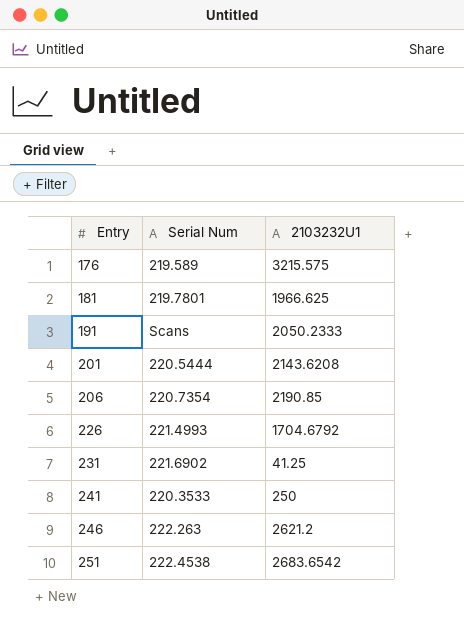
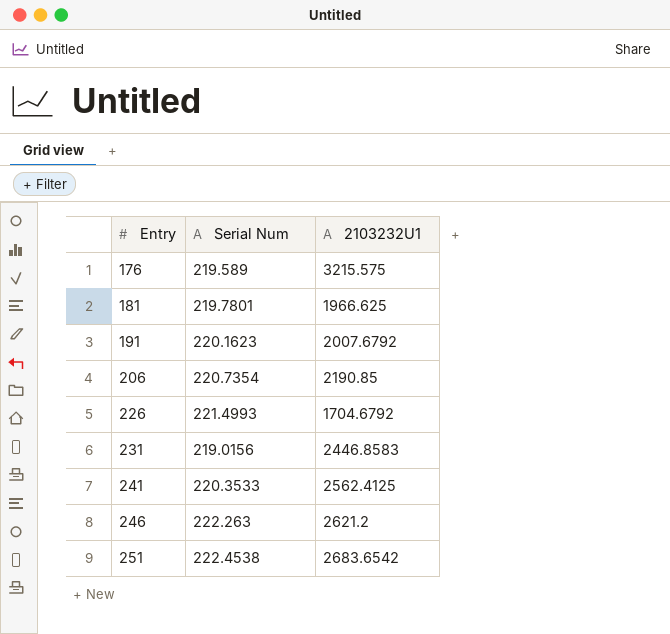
row 201: 220.5444 | 2143.6208 -> none
191 | Serial Num: Scans -> 220.1623
191 | 2103232U1: 2050.2333 -> 2007.6792
231 | Serial Num: 221.6902 -> 219.0156
231 | 2103232U1: 41.25 -> 2446.8583
241 | 2103232U1: 250 -> 2562.4125

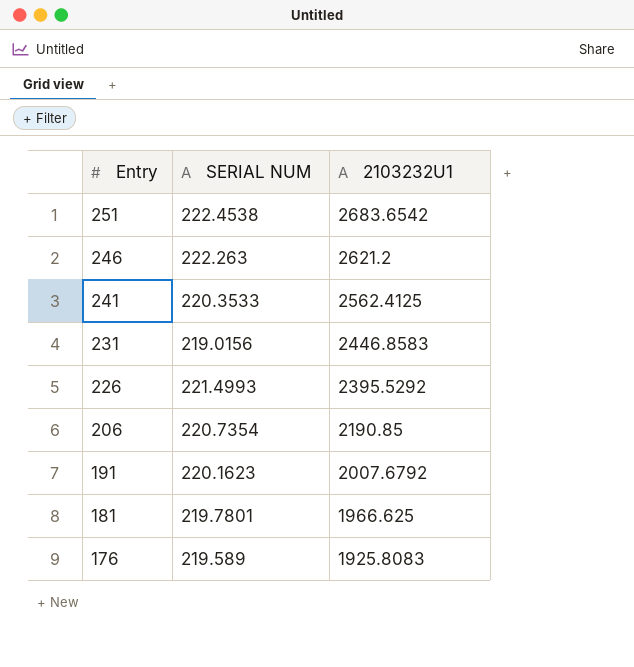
row order: Entry ascending -> Entry descending
column name: Serial Num -> SERIAL NUM
226 | 2103232U1: 1704.6792 -> 2395.5292
176 | 2103232U1: 3215.575 -> 1925.8083

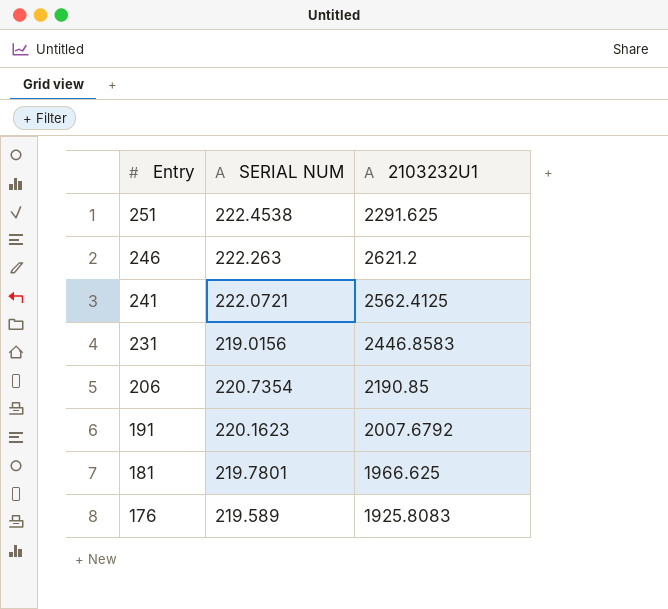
row 226: 221.4993 | 2395.5292 -> none
251 | 2103232U1: 2683.6542 -> 2291.625
241 | SERIAL NUM: 220.3533 -> 222.0721

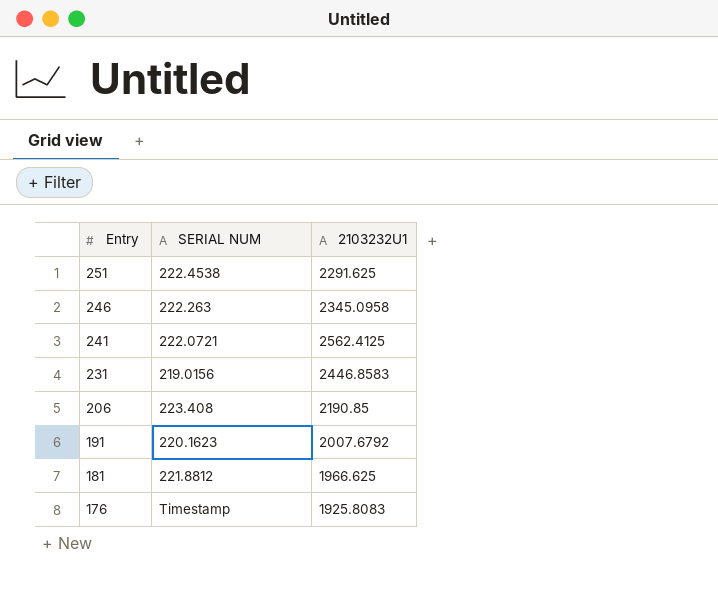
246 | 2103232U1: 2621.2 -> 2345.0958
206 | SERIAL NUM: 220.7354 -> 223.408
181 | SERIAL NUM: 219.7801 -> 221.8812
176 | SERIAL NUM: 219.589 -> Timestamp

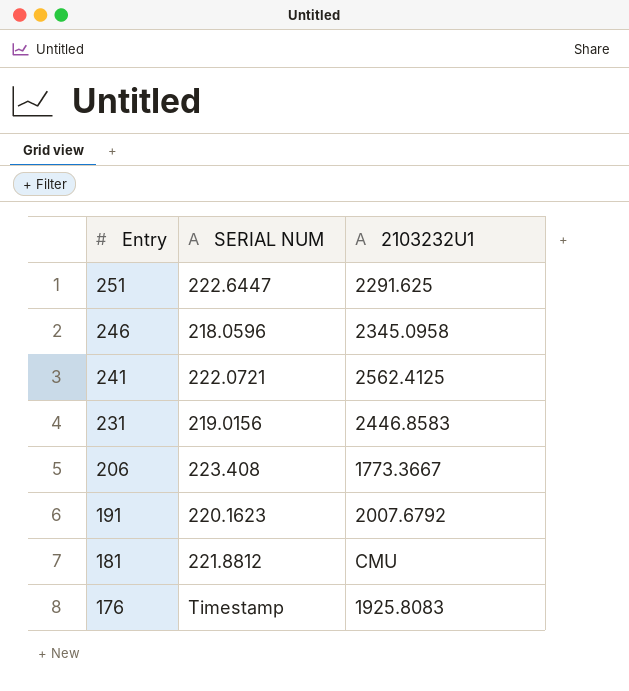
251 | SERIAL NUM: 222.4538 -> 222.6447
246 | SERIAL NUM: 222.263 -> 218.0596
206 | 2103232U1: 2190.85 -> 1773.3667
181 | 2103232U1: 1966.625 -> CMU

